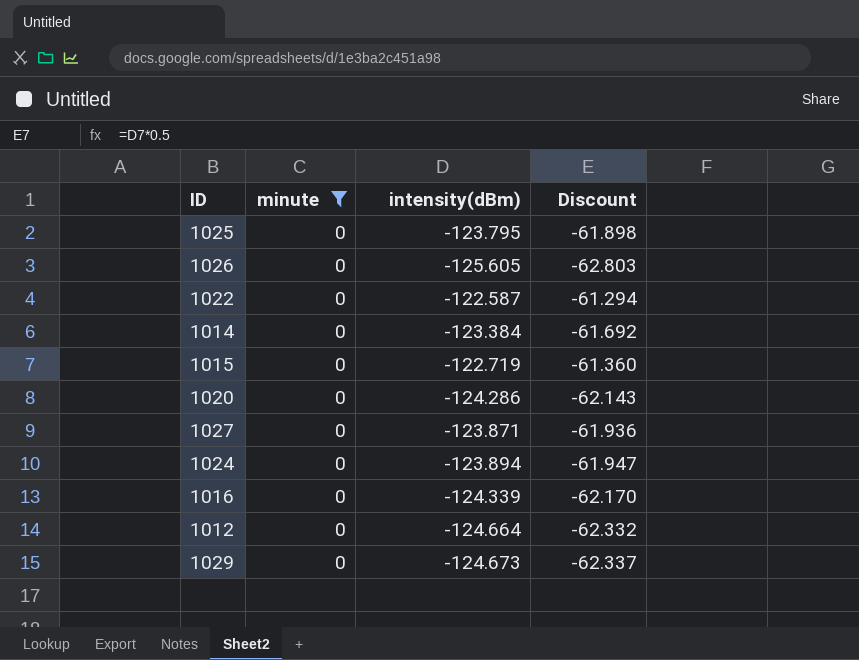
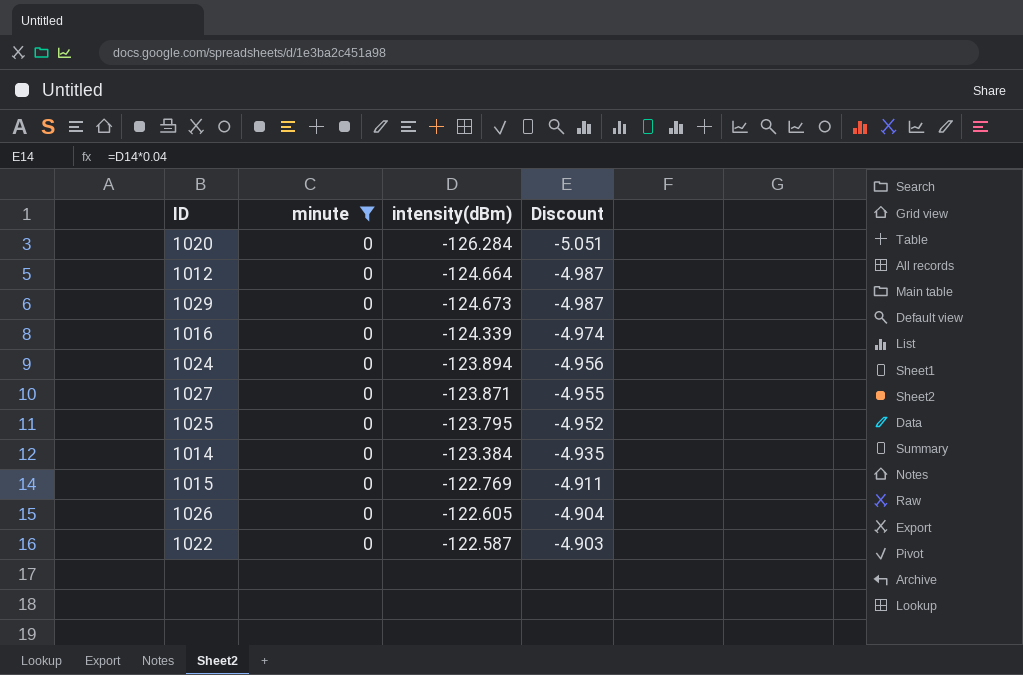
row order: none -> Discount ascending
column Discount | formula: [intensity(dBm)] * 0.5 -> [intensity(dBm)] * 0.04
1020 | intensity(dBm): -124.286 -> -126.284
1015 | intensity(dBm): -122.719 -> -122.769
1026 | intensity(dBm): -125.605 -> -122.605

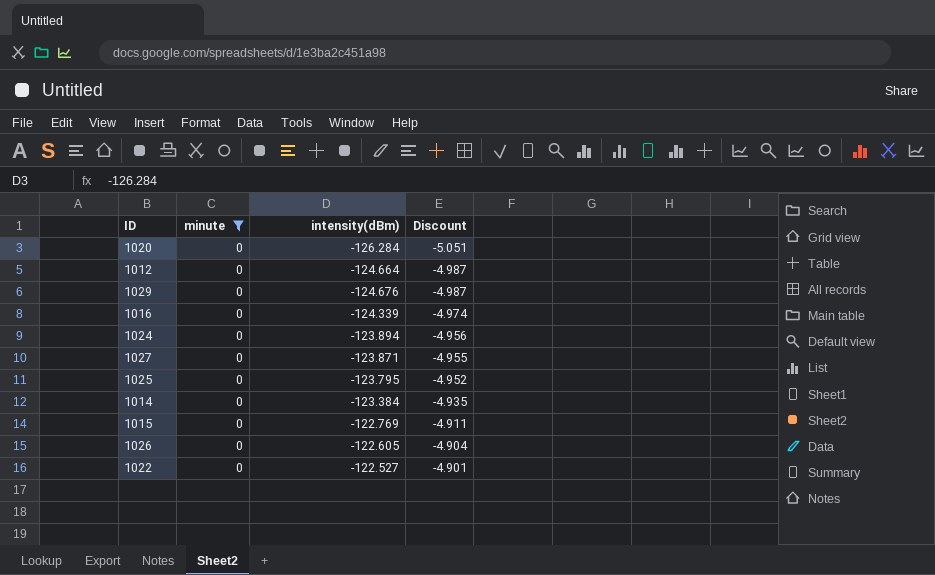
1029 | intensity(dBm): -124.673 -> -124.676
1022 | intensity(dBm): -122.587 -> -122.527
1022 | Discount: -4.903 -> -4.901

